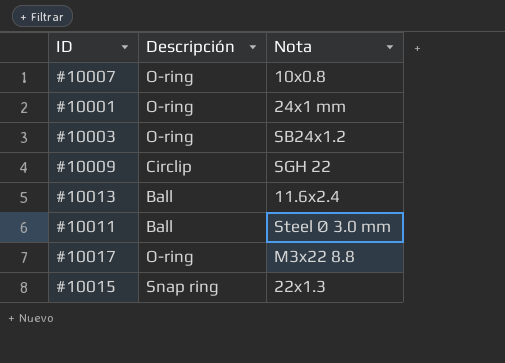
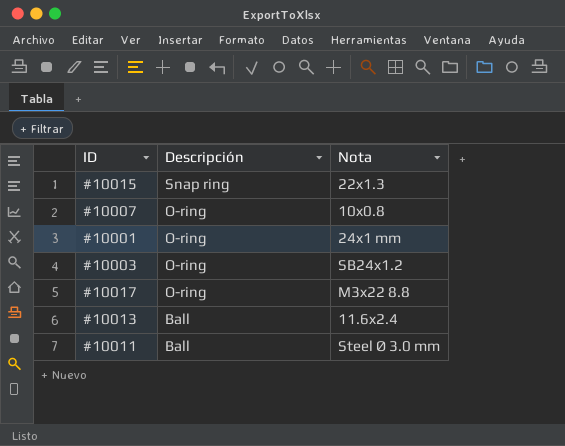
row order: none -> Descripción descending
row #10009: Circlip | SGH 22 -> none

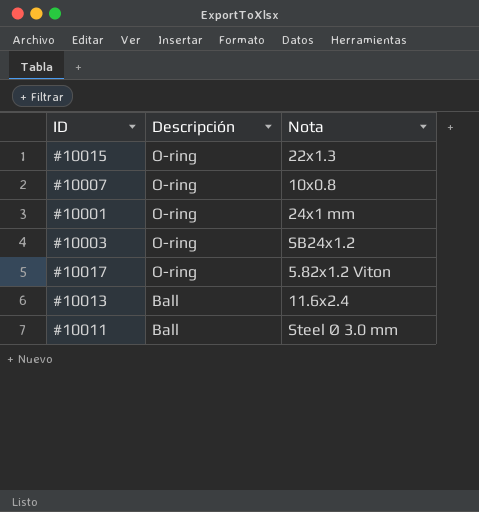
#10015 | Descripción: Snap ring -> O-ring
#10017 | Nota: M3x22 8.8 -> 5.82x1.2 Viton

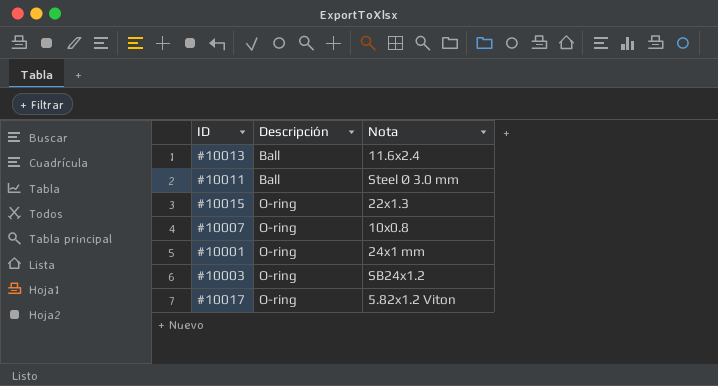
row order: Descripción descending -> Descripción ascending

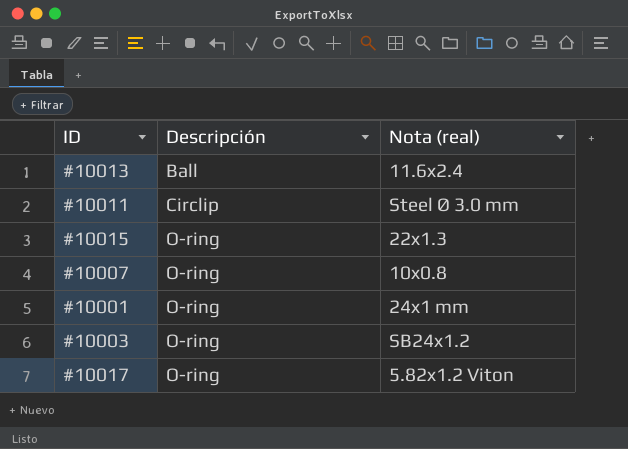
column name: Nota -> Nota (real)
#10011 | Descripción: Ball -> Circlip

